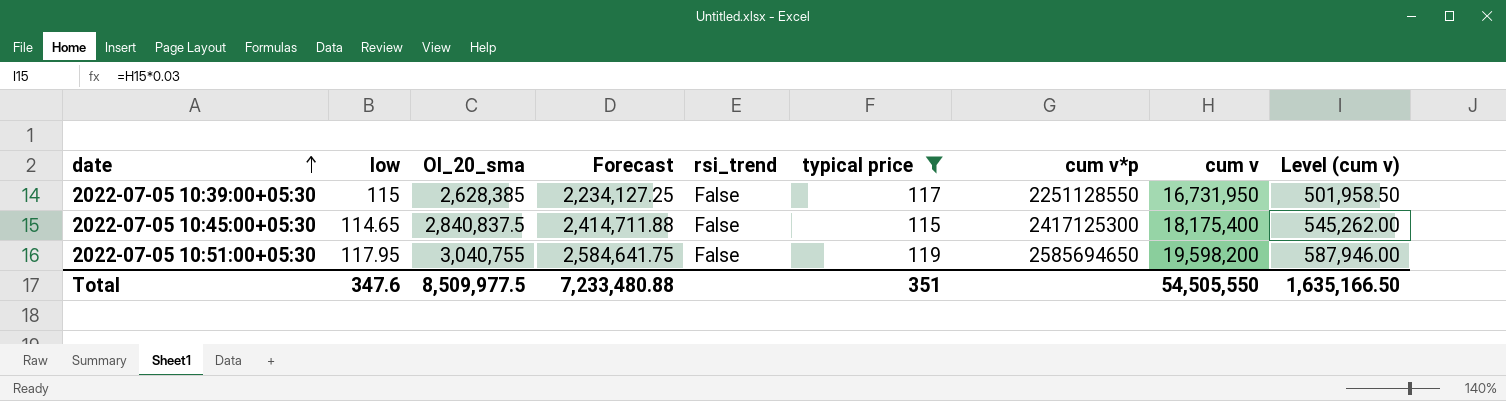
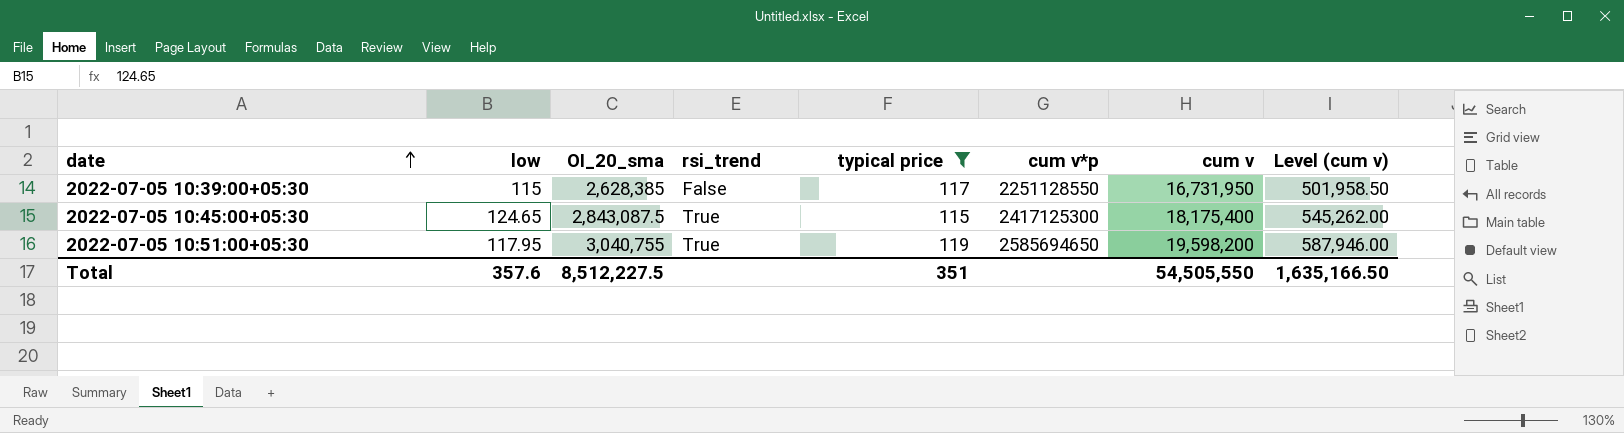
column Forecast | formula: [OI_20_sma] * 0.85 -> none
2022-07-05 10:45:00+05:30 | low: 114.65 -> 124.65
2022-07-05 10:45:00+05:30 | OI_20_sma: 2,840,837.5 -> 2,843,087.5
2022-07-05 10:45:00+05:30 | rsi_trend: False -> True
2022-07-05 10:51:00+05:30 | rsi_trend: False -> True
Total | low: 347.6 -> 357.6
Total | OI_20_sma: 8,509,977.5 -> 8,512,227.5

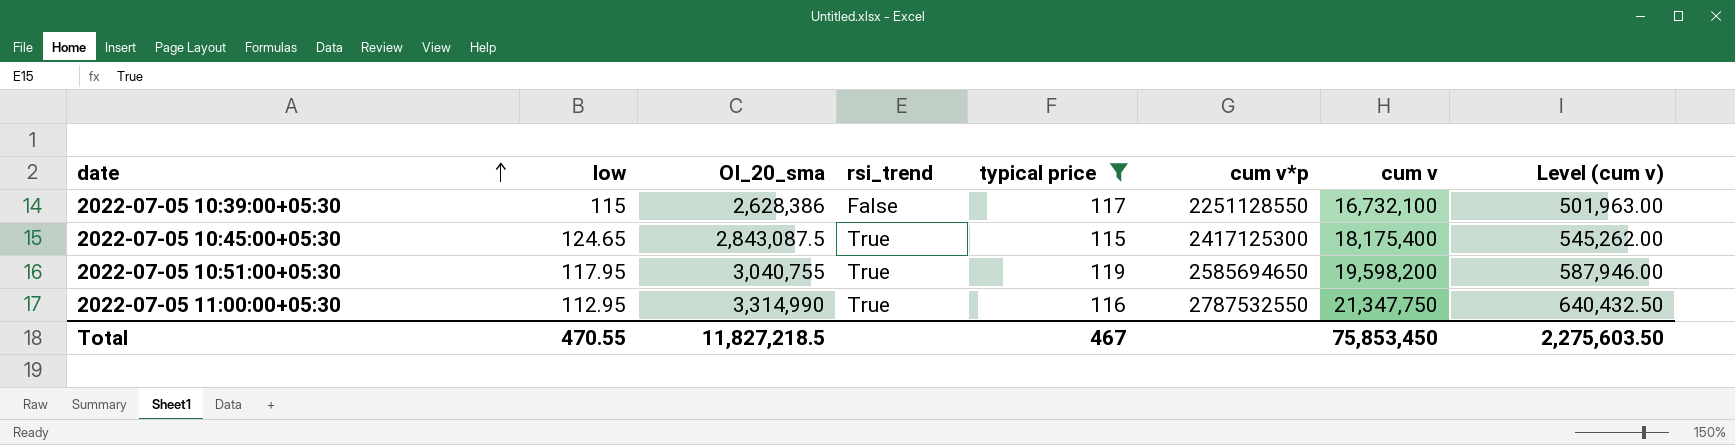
2022-07-05 10:39:00+05:30 | OI_20_sma: 2,628,385 -> 2,628,386
2022-07-05 10:39:00+05:30 | cum v: 16,731,950 -> 16,732,100
2022-07-05 10:39:00+05:30 | Level (cum v): 501,958.50 -> 501,963.00
row 2022-07-05 11:00:00+05:30: none -> 112.95 | 3,314,990 | True | 116 | 2787532550 | 21,347,750 | 640,432.50
Total | low: 357.6 -> 470.55
Total | OI_20_sma: 8,512,227.5 -> 11,827,218.5
Total | typical price: 351 -> 467
Total | cum v: 54,505,550 -> 75,853,450
Total | Level (cum v): 1,635,166.50 -> 2,275,603.50

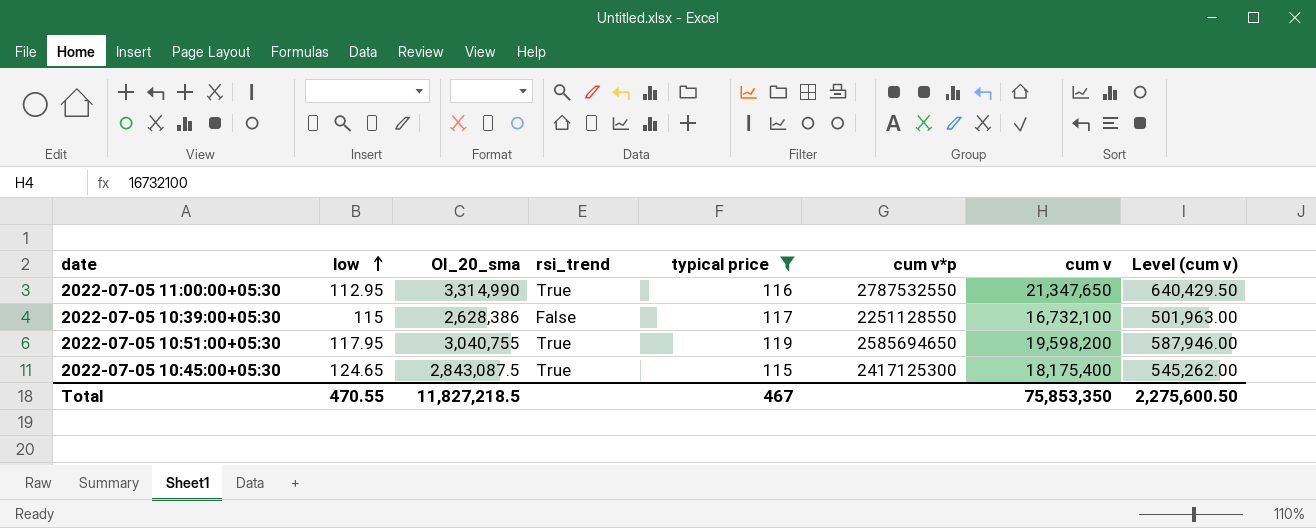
row order: date ascending -> low ascending
2022-07-05 11:00:00+05:30 | cum v: 21,347,750 -> 21,347,650
2022-07-05 11:00:00+05:30 | Level (cum v): 640,432.50 -> 640,429.50
Total | cum v: 75,853,450 -> 75,853,350
Total | Level (cum v): 2,275,603.50 -> 2,275,600.50

